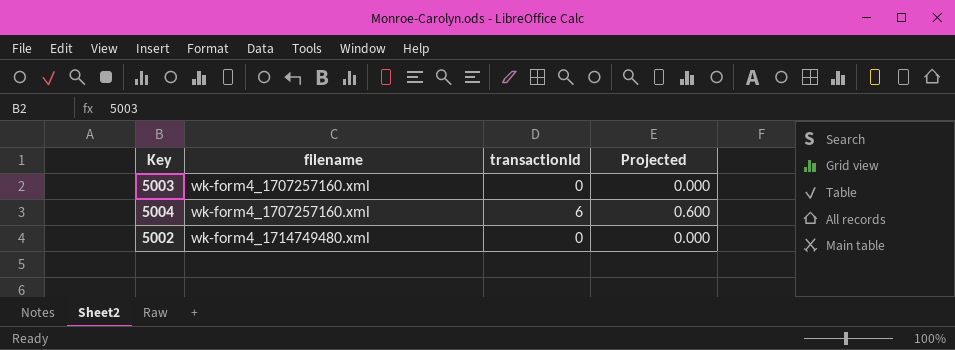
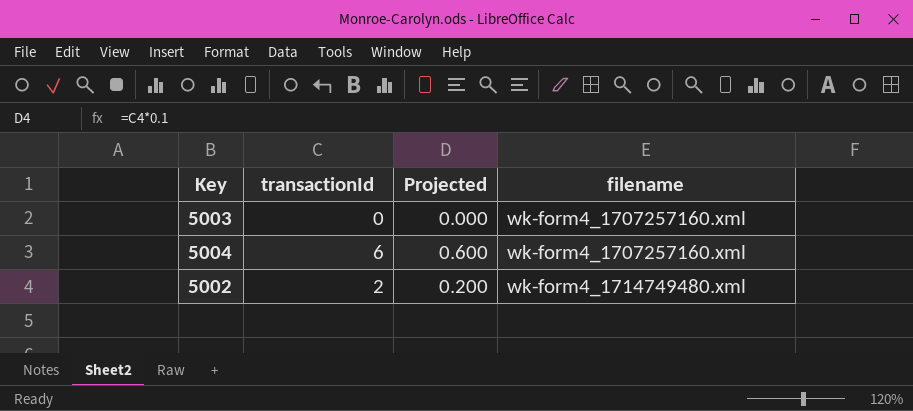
column filename | position: 2 -> 4
5002 | transactionId: 0 -> 2
5002 | Projected: 0.000 -> 0.200

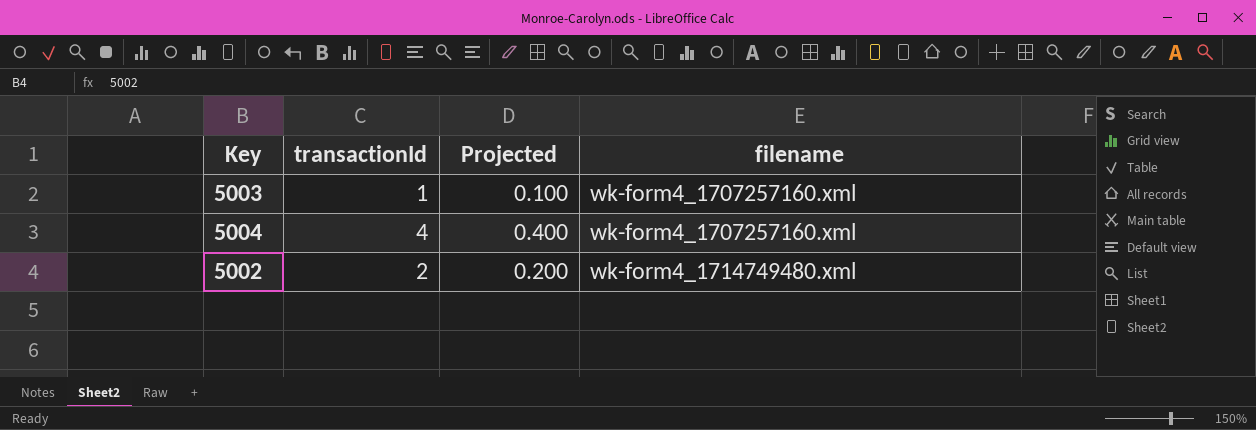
5003 | transactionId: 0 -> 1
5003 | Projected: 0.000 -> 0.100
5004 | transactionId: 6 -> 4
5004 | Projected: 0.600 -> 0.400

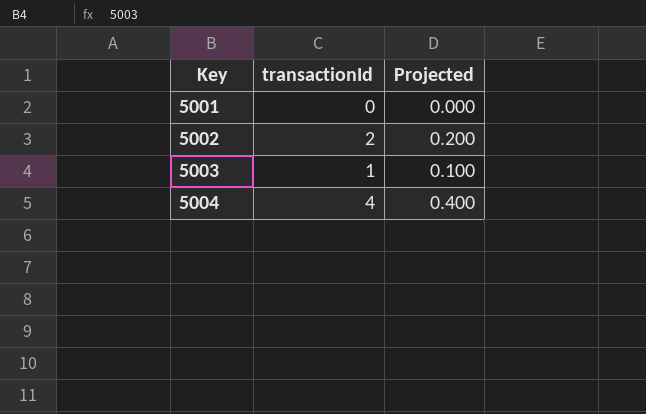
row order: filename ascending -> Key ascending
column filename | position: 4 -> none
row 5001: none -> 0 | 0.000

